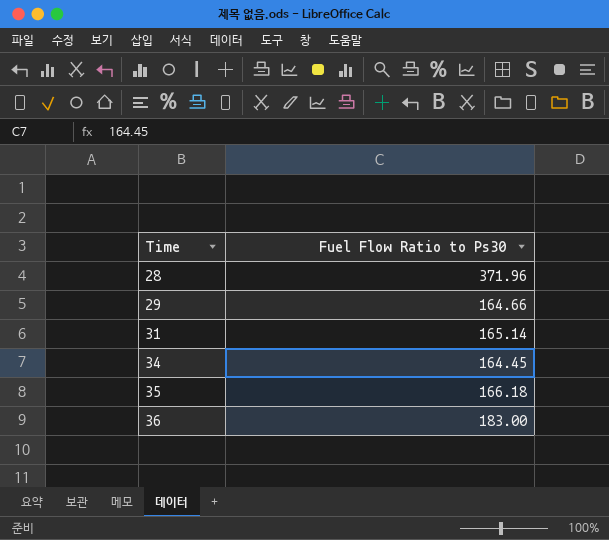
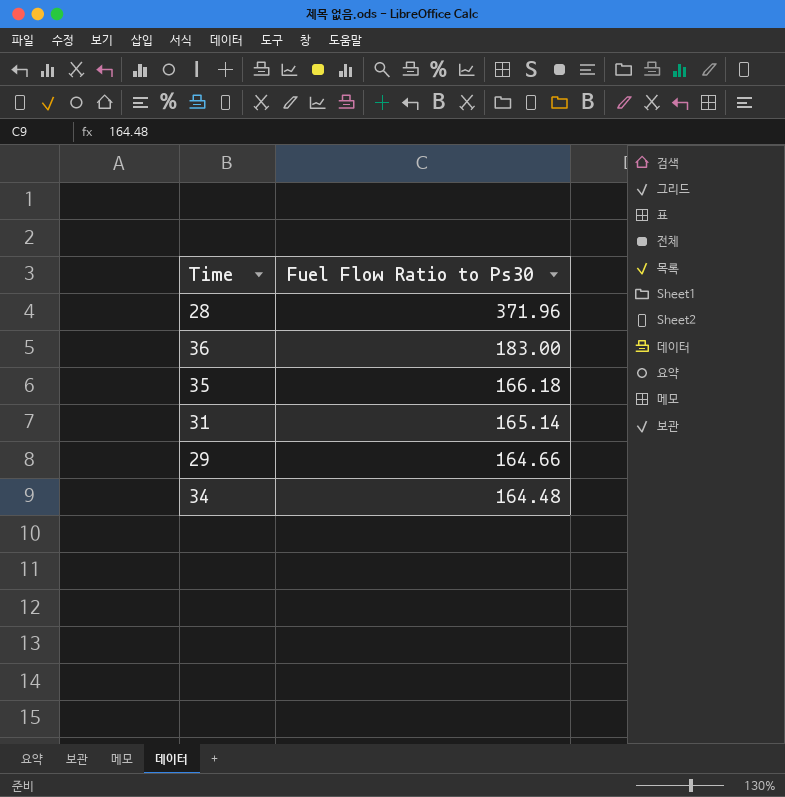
row order: Time ascending -> Fuel Flow Ratio to Ps30 descending
34 | Fuel Flow Ratio to Ps30: 164.45 -> 164.48

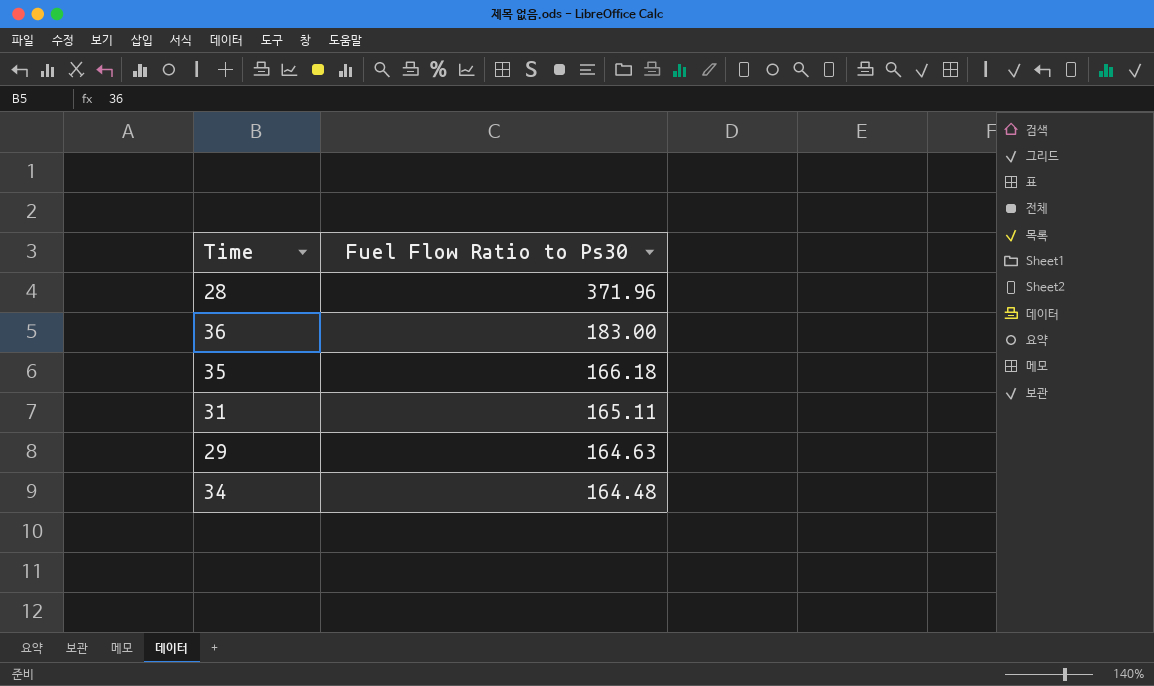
31 | Fuel Flow Ratio to Ps30: 165.14 -> 165.11
29 | Fuel Flow Ratio to Ps30: 164.66 -> 164.63

